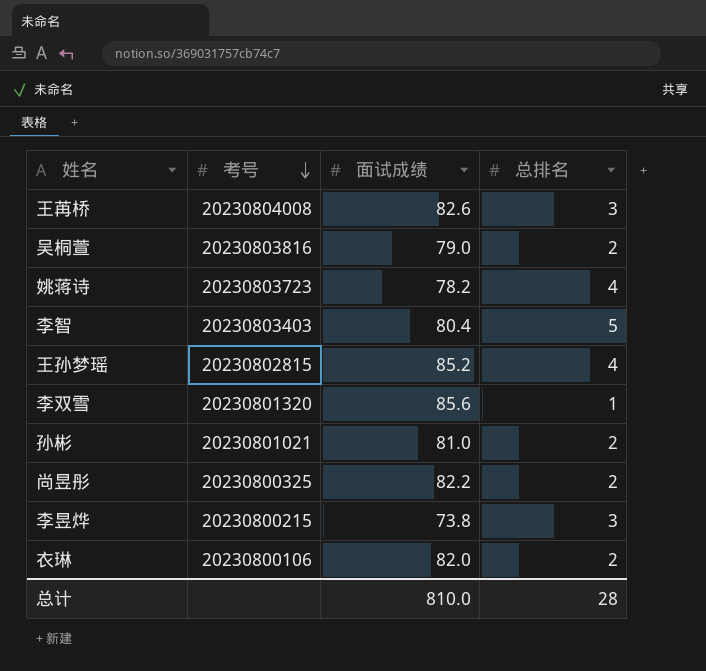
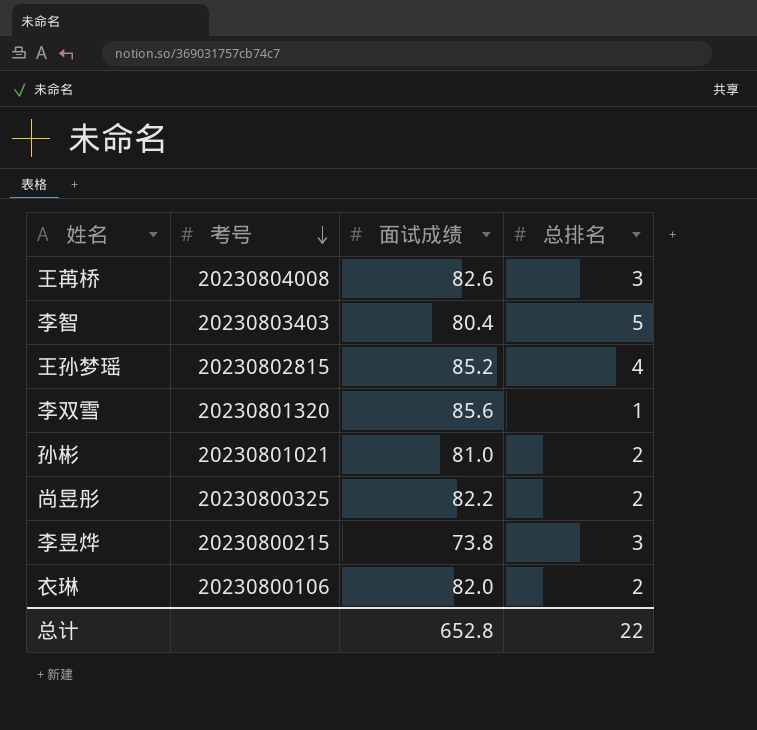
row 吴桐萱: 20230803816 | 79.0 | 2 -> none
row 姚蒋诗: 20230803723 | 78.2 | 4 -> none
总计 | 面试成绩: 810.0 -> 652.8
总计 | 总排名: 28 -> 22

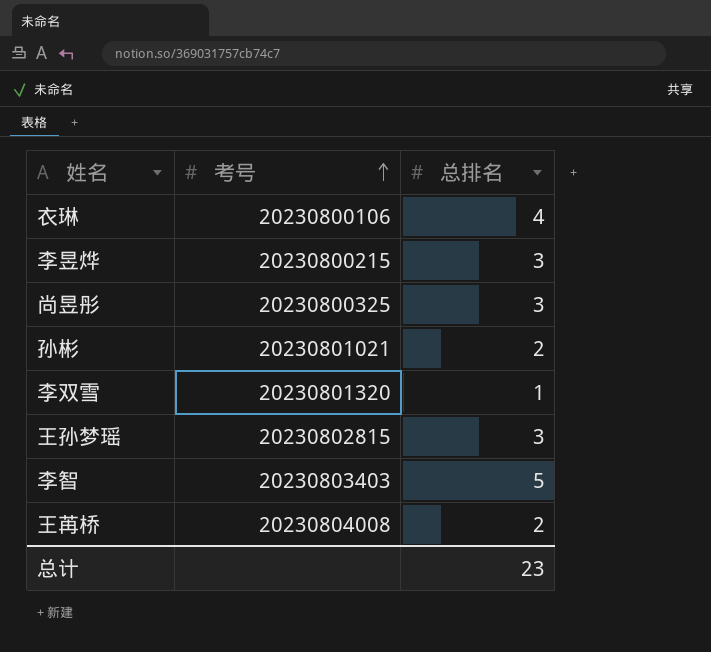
row order: 考号 descending -> 考号 ascending
column 面试成绩 | position: 3 -> none
衣琳 | 总排名: 2 -> 4
尚昱彤 | 总排名: 2 -> 3
王孙梦瑶 | 总排名: 4 -> 3
王苒桥 | 总排名: 3 -> 2
总计 | 总排名: 22 -> 23

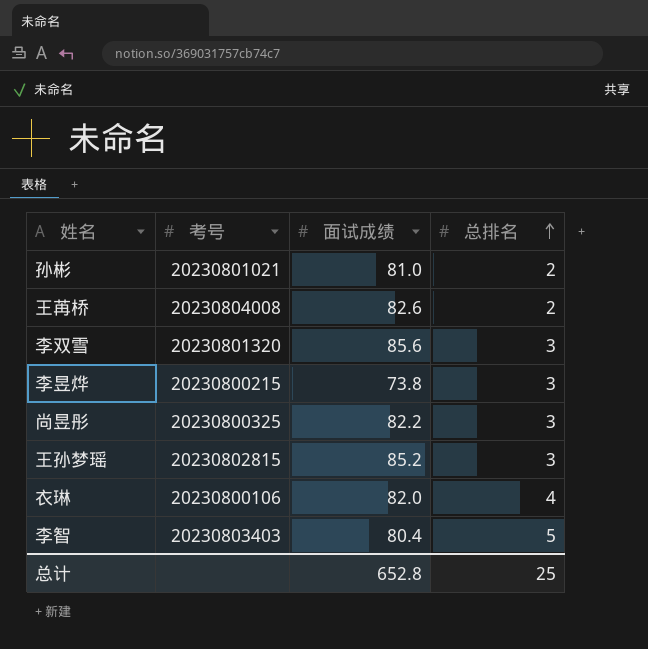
row order: 考号 ascending -> 总排名 ascending
column 面试成绩 | position: none -> 3
李双雪 | 总排名: 1 -> 3
总计 | 总排名: 23 -> 25

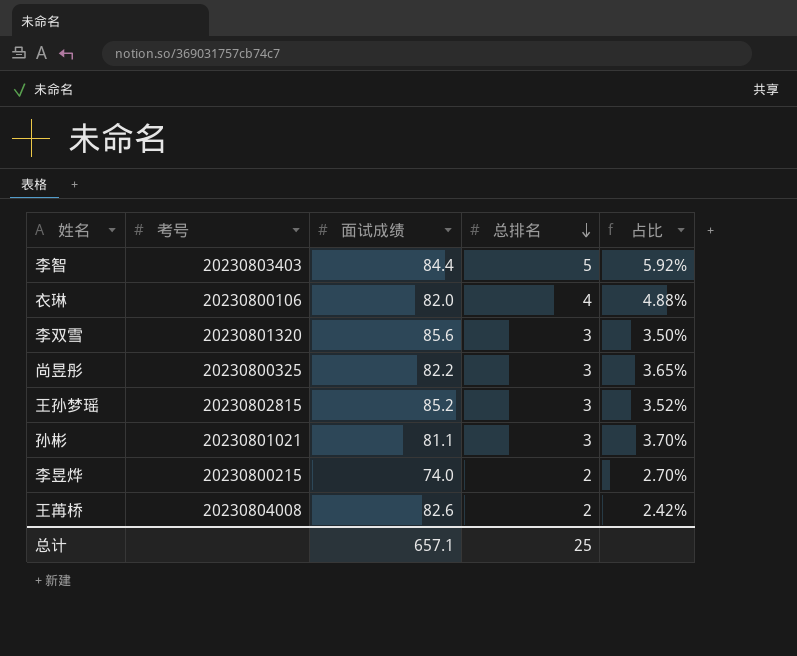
row order: 总排名 ascending -> 总排名 descending
column 占比 | formula: none -> [总排名] / [面试成绩]
李智 | 面试成绩: 80.4 -> 84.4
孙彬 | 面试成绩: 81.0 -> 81.1
孙彬 | 总排名: 2 -> 3
李昱烨 | 面试成绩: 73.8 -> 74.0
李昱烨 | 总排名: 3 -> 2
总计 | 面试成绩: 652.8 -> 657.1

